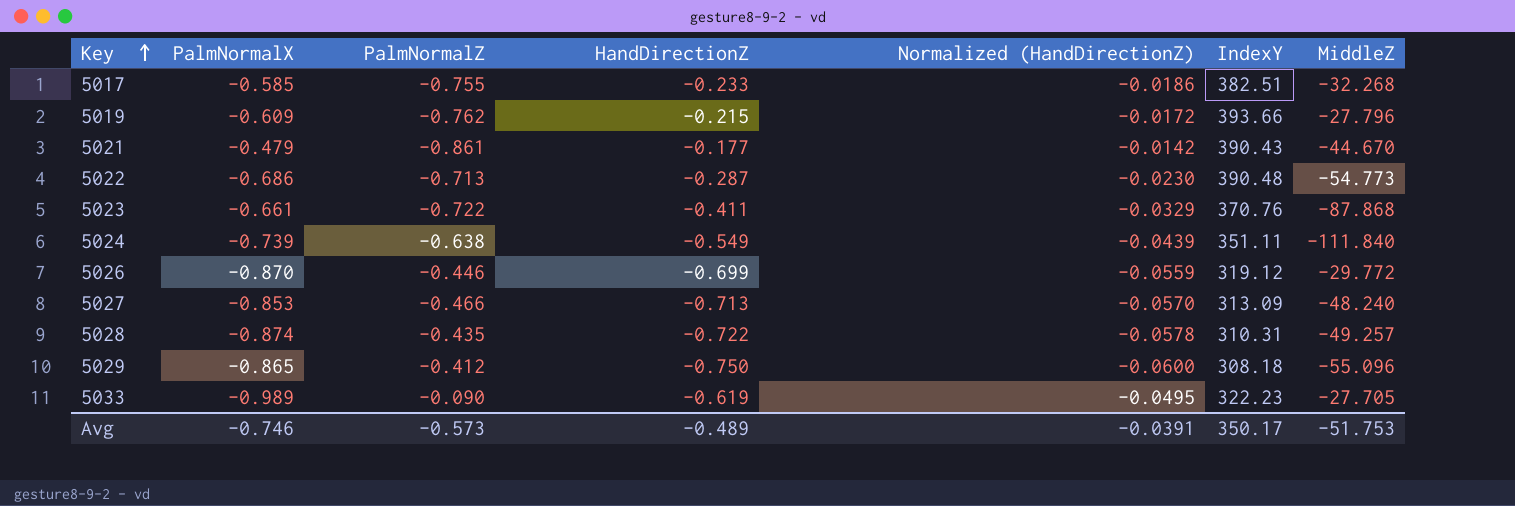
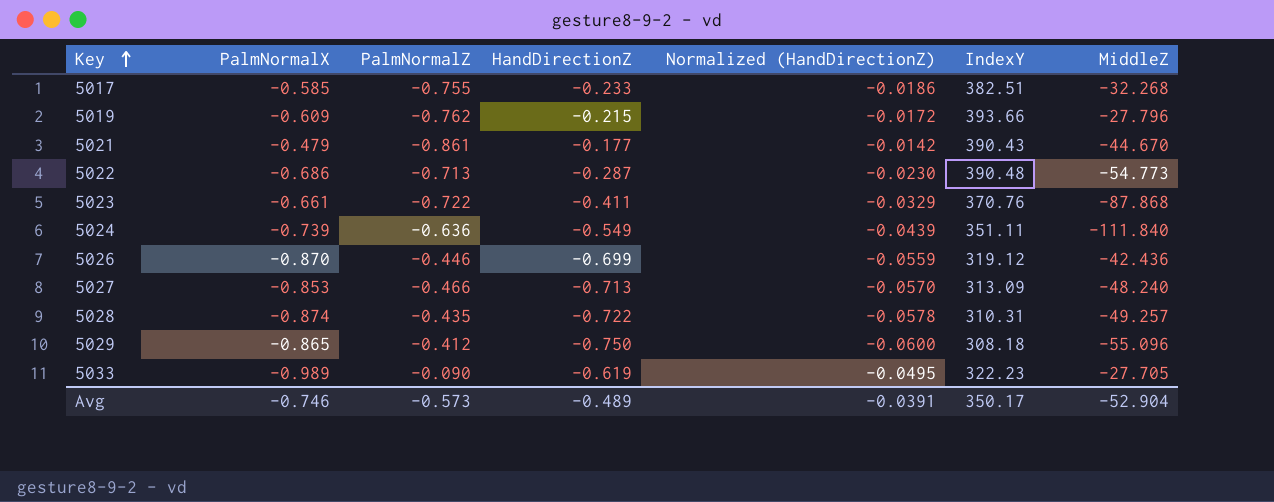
5024 | PalmNormalZ: -0.638 -> -0.636
5026 | MiddleZ: -29.772 -> -42.436
Avg | MiddleZ: -51.753 -> -52.904

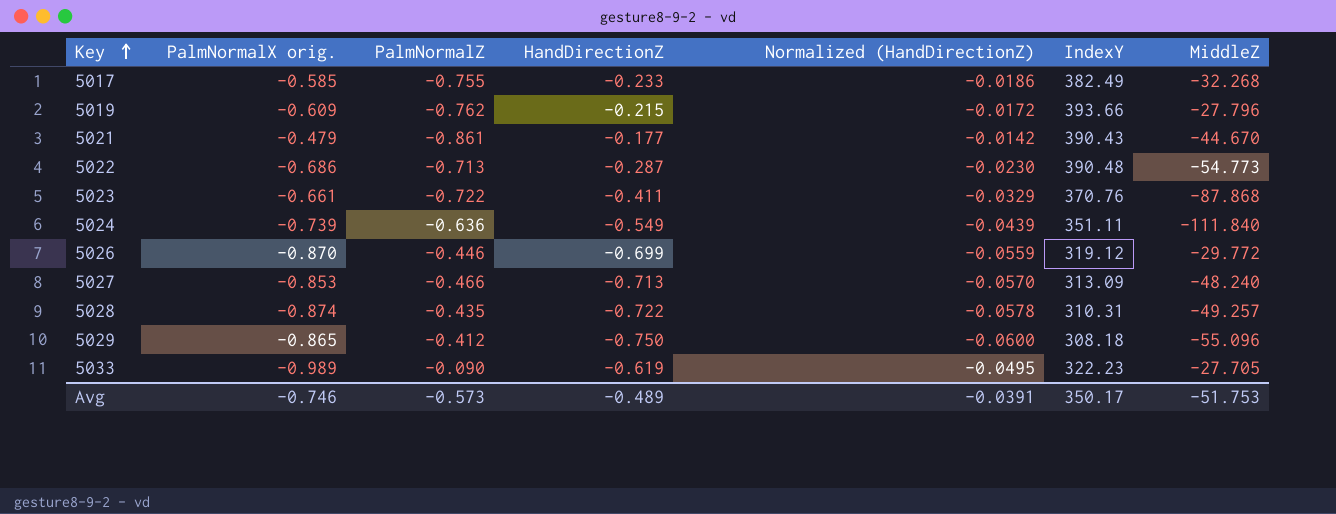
column name: PalmNormalX -> PalmNormalX orig.
5017 | IndexY: 382.51 -> 382.49
5026 | MiddleZ: -42.436 -> -29.772
Avg | MiddleZ: -52.904 -> -51.753

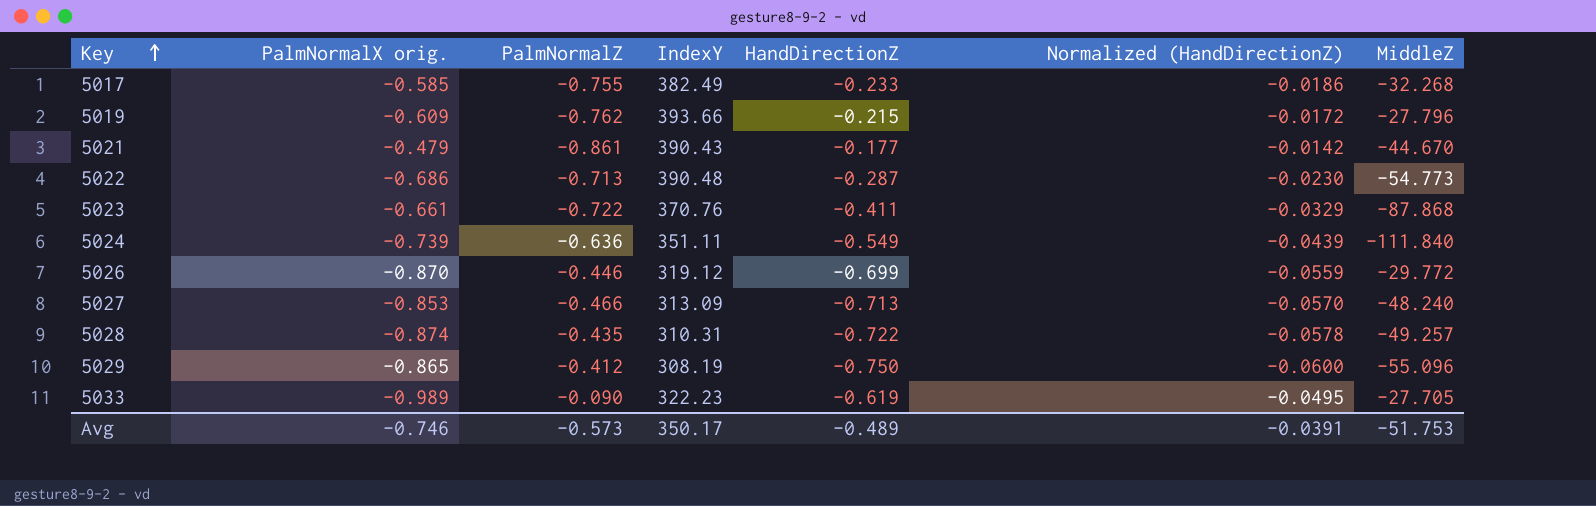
column IndexY | position: 6 -> 4
5029 | IndexY: 308.18 -> 308.19

